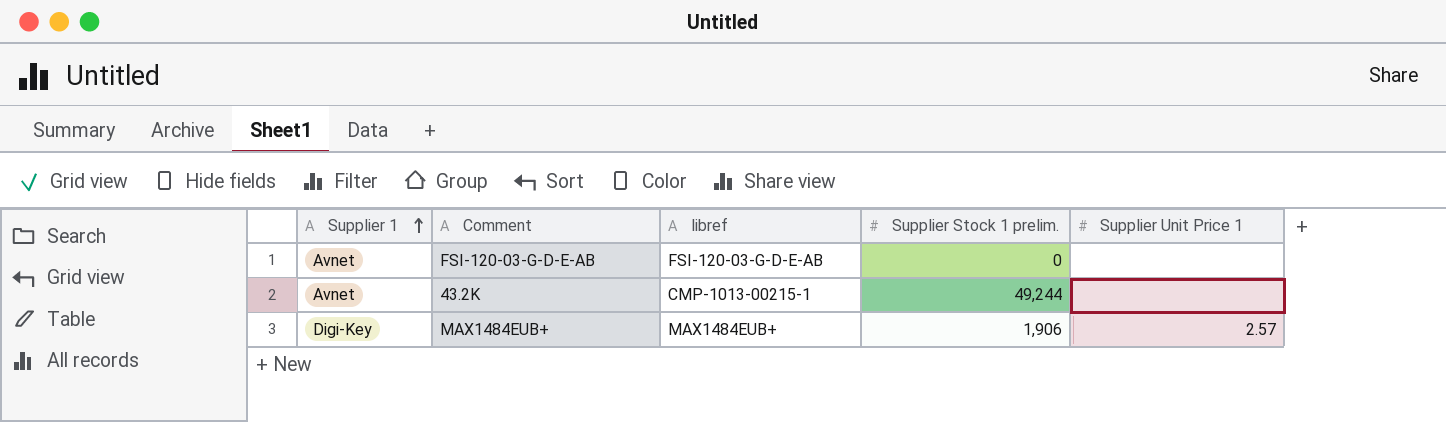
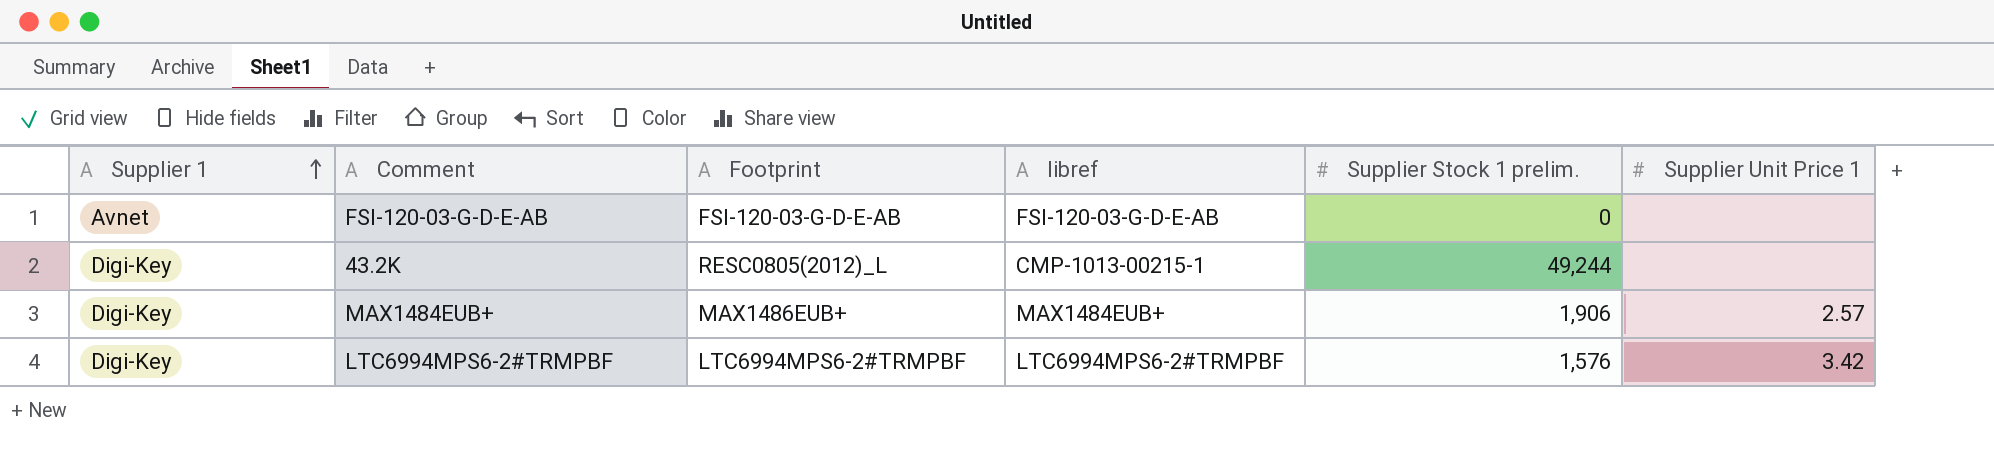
column Footprint | position: none -> 3
43.2K | Supplier 1: Avnet -> Digi-Key
row LTC6994MPS6-2#TRMPBF: none -> Digi-Key | LTC6994MPS6-2#TRMPBF | LTC6994MPS6-2#TRMPBF | 1,576 | 3.42

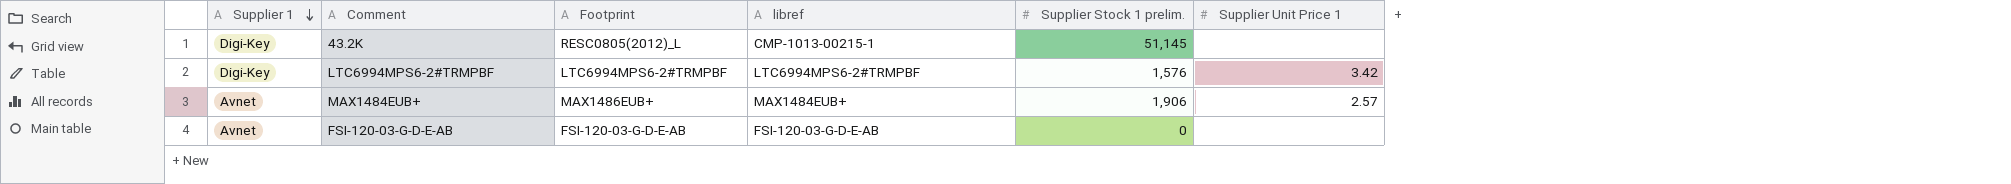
row order: Supplier 1 ascending -> Supplier 1 descending
43.2K | Supplier Stock 1 prelim.: 49,244 -> 51,145
MAX1484EUB+ | Supplier 1: Digi-Key -> Avnet

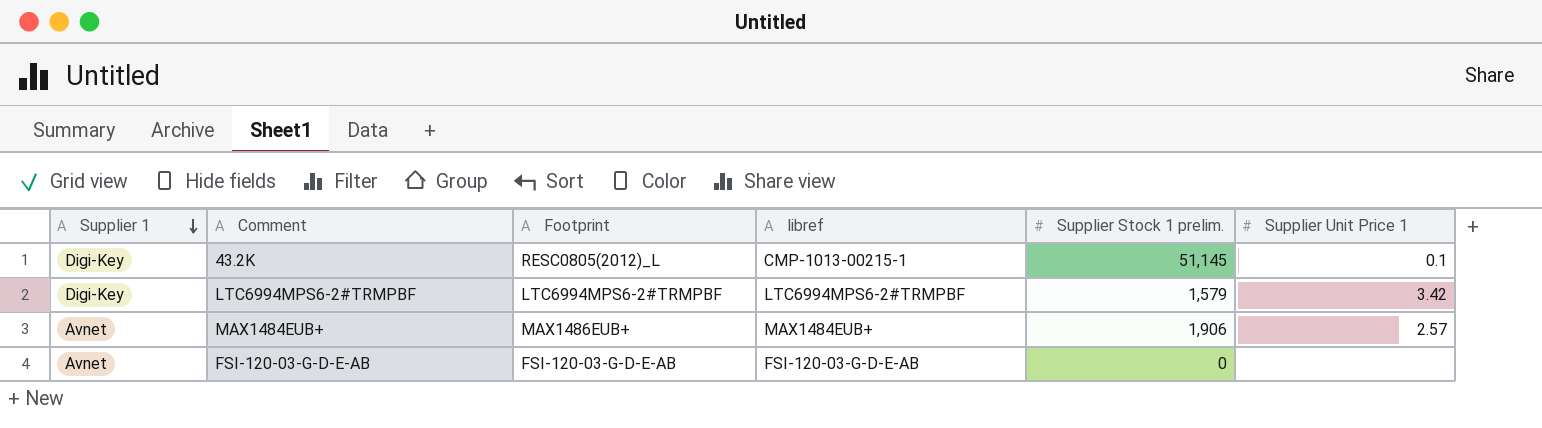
43.2K | Supplier Unit Price 1: none -> 0.1
LTC6994MPS6-2#TRMPBF | Supplier Stock 1 prelim.: 1,576 -> 1,579

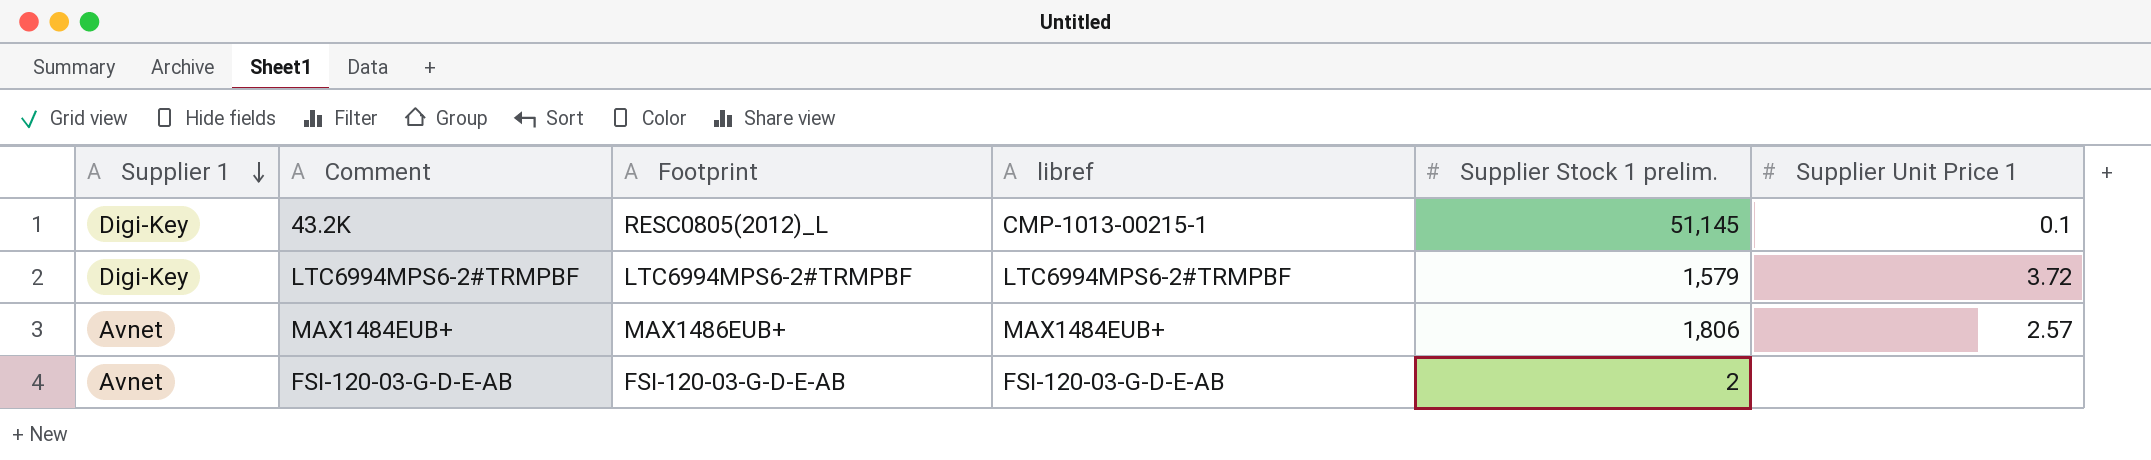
LTC6994MPS6-2#TRMPBF | Supplier Unit Price 1: 3.42 -> 3.72
MAX1484EUB+ | Supplier Stock 1 prelim.: 1,906 -> 1,806
FSI-120-03-G-D-E-AB | Supplier Stock 1 prelim.: 0 -> 2

